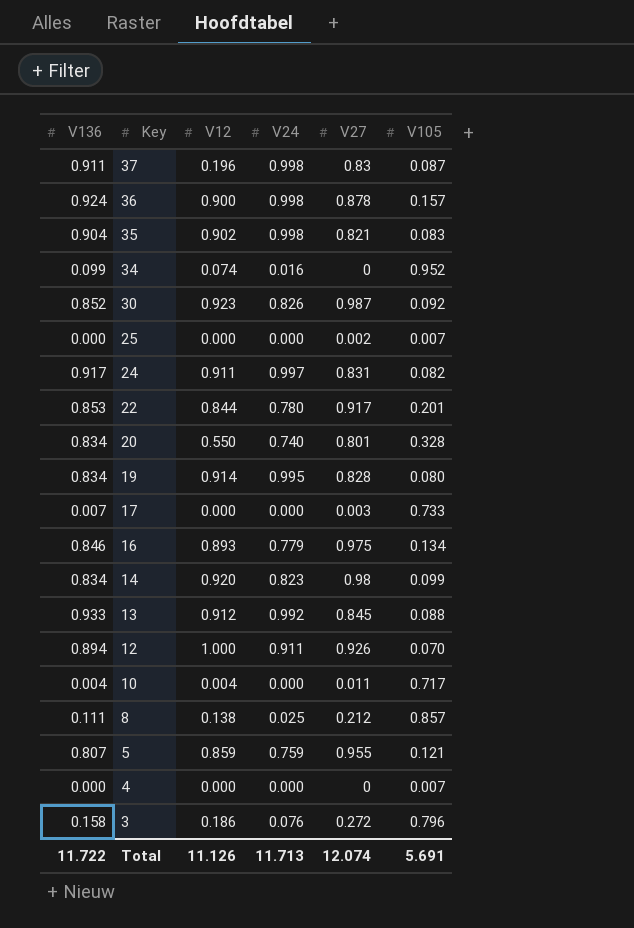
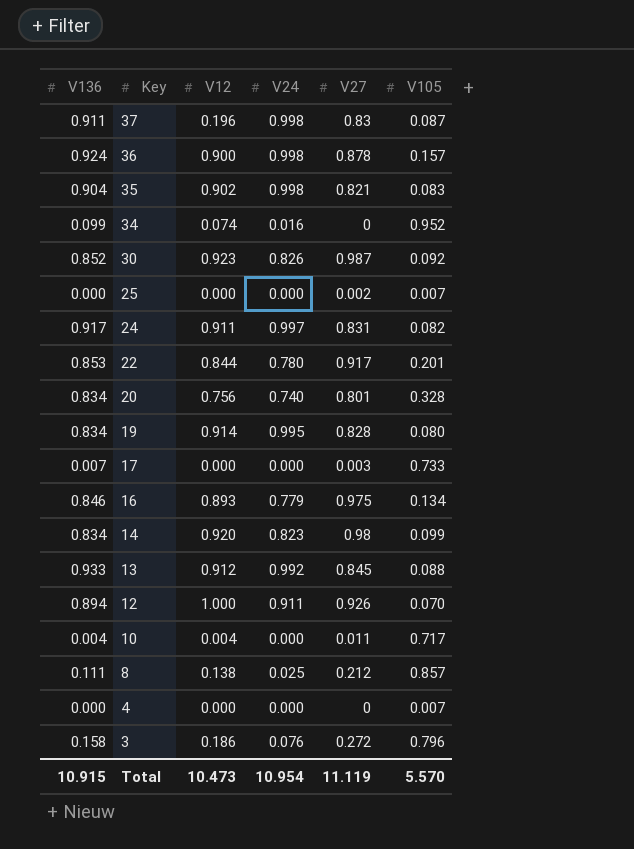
row 5: 0.807 | 0.859 | 0.759 | 0.955 | 0.121 -> none
20 | V12: 0.550 -> 0.756
Total | V136: 11.722 -> 10.915
Total | V12: 11.126 -> 10.473
Total | V24: 11.713 -> 10.954
Total | V27: 12.074 -> 11.119
Total | V105: 5.691 -> 5.570

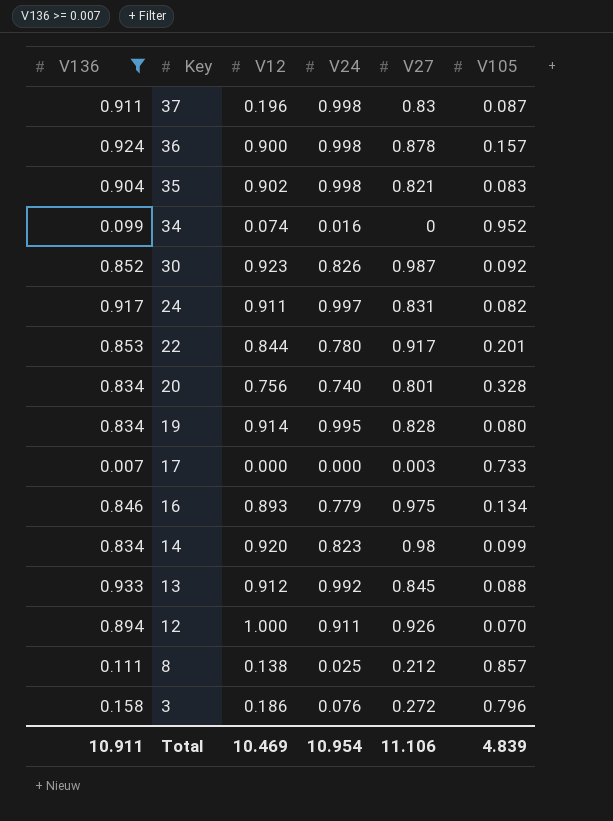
filter: none -> V136 >= 0.007
Total | V136: 10.915 -> 10.911
Total | V12: 10.473 -> 10.469
Total | V27: 11.119 -> 11.106
Total | V105: 5.570 -> 4.839

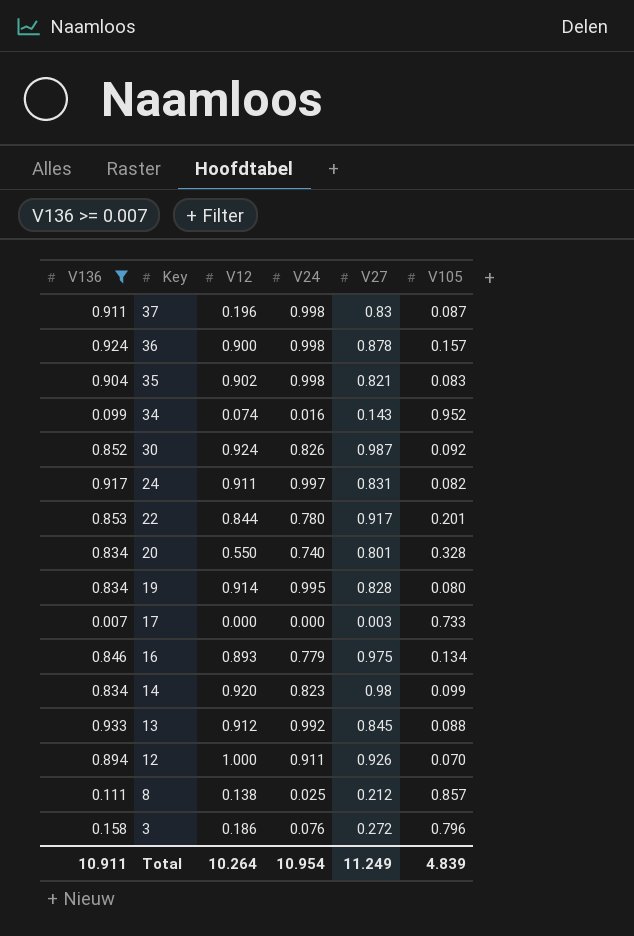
34 | V27: 0 -> 0.143
30 | V12: 0.923 -> 0.924
20 | V12: 0.756 -> 0.550
Total | V12: 10.469 -> 10.264
Total | V27: 11.106 -> 11.249

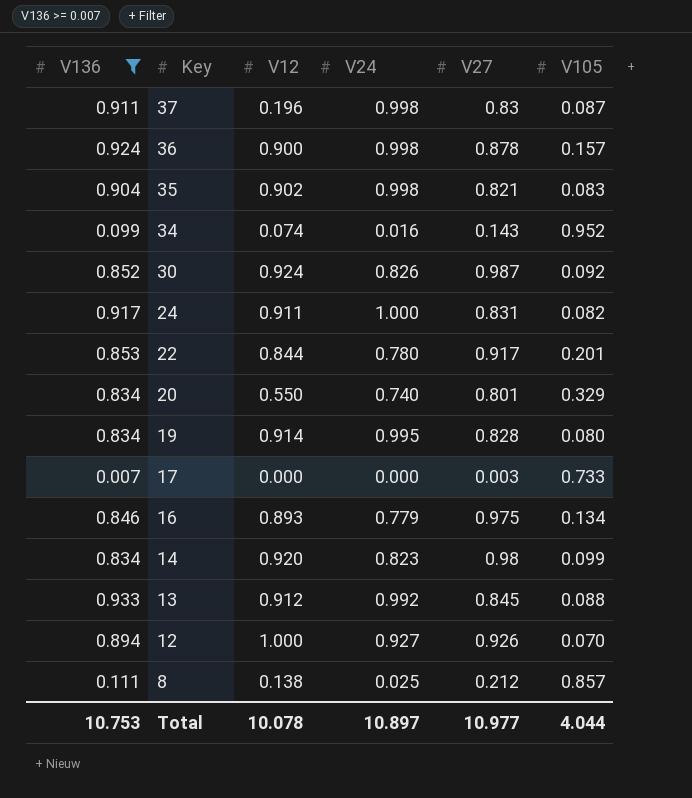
row 3: 0.158 | 0.186 | 0.076 | 0.272 | 0.796 -> none
24 | V24: 0.997 -> 1.000
20 | V105: 0.328 -> 0.329
12 | V24: 0.911 -> 0.927
Total | V136: 10.911 -> 10.753
Total | V12: 10.264 -> 10.078
Total | V24: 10.954 -> 10.897
Total | V27: 11.249 -> 10.977
Total | V105: 4.839 -> 4.044

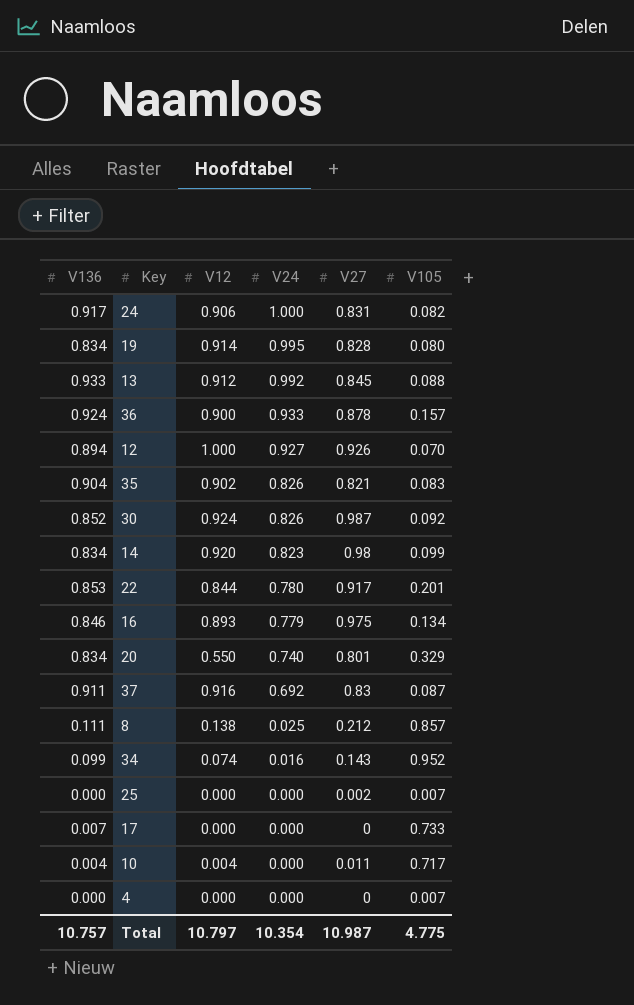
filter: V136 >= 0.007 -> none
row order: Key descending -> V24 descending
24 | V12: 0.911 -> 0.906
36 | V24: 0.998 -> 0.933
35 | V24: 0.998 -> 0.826
37 | V12: 0.196 -> 0.916
37 | V24: 0.998 -> 0.692
17 | V27: 0.003 -> 0
Total | V136: 10.753 -> 10.757
Total | V12: 10.078 -> 10.797
Total | V24: 10.897 -> 10.354
Total | V27: 10.977 -> 10.987
Total | V105: 4.044 -> 4.775

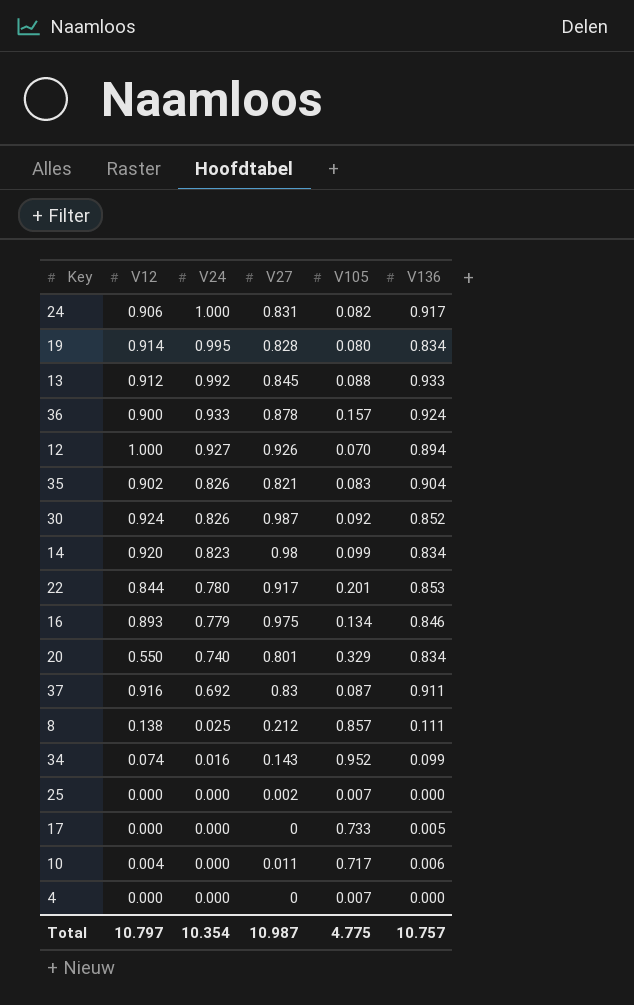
column V136 | position: 1 -> 6
17 | V136: 0.007 -> 0.005
10 | V136: 0.004 -> 0.006

